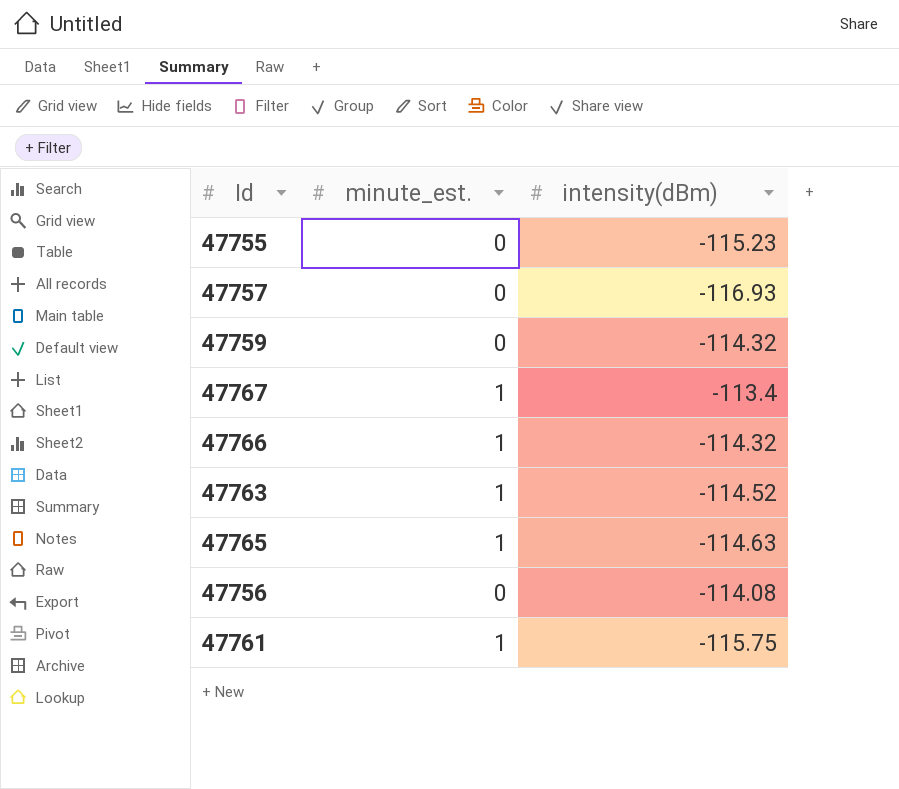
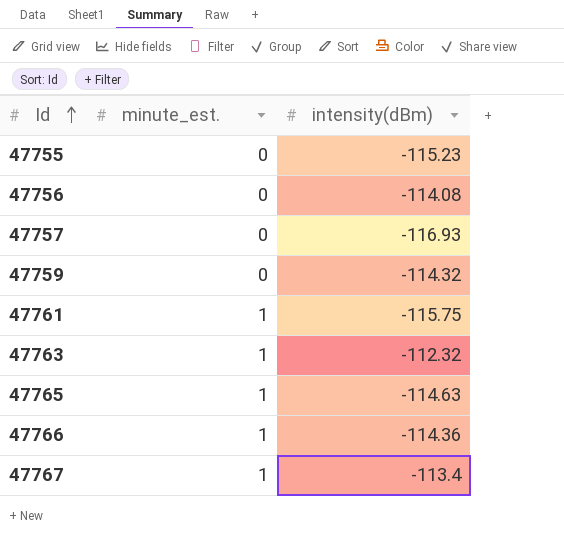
row order: none -> Id ascending
47763 | intensity(dBm): -114.52 -> -112.32
47766 | intensity(dBm): -114.32 -> -114.36

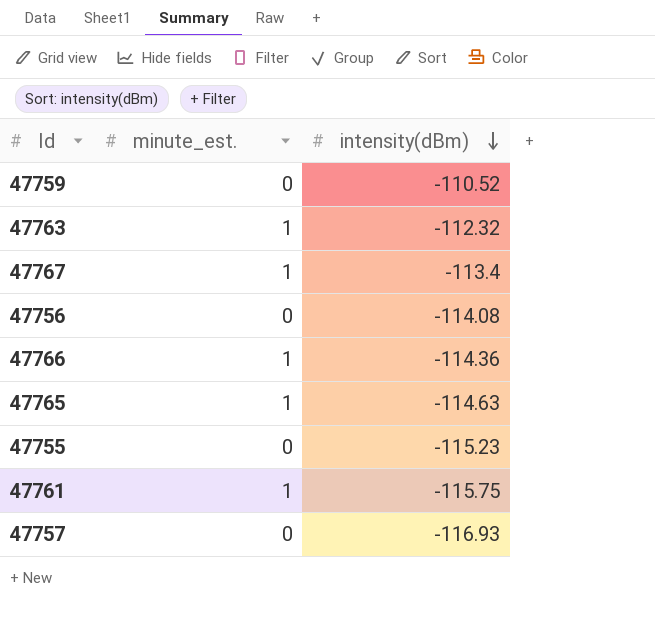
row order: Id ascending -> intensity(dBm) descending
47759 | intensity(dBm): -114.32 -> -110.52

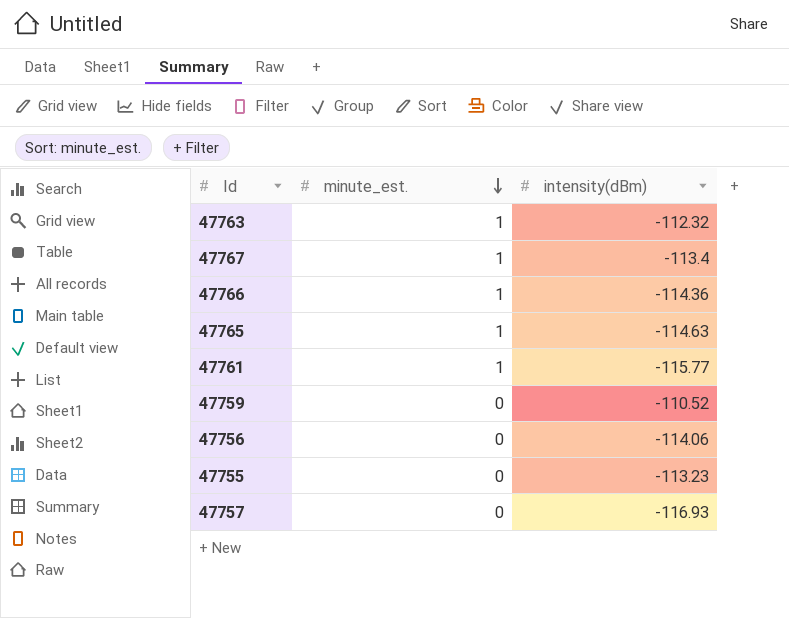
row order: intensity(dBm) descending -> minute_est. descending
47761 | intensity(dBm): -115.75 -> -115.77
47756 | intensity(dBm): -114.08 -> -114.06
47755 | intensity(dBm): -115.23 -> -113.23

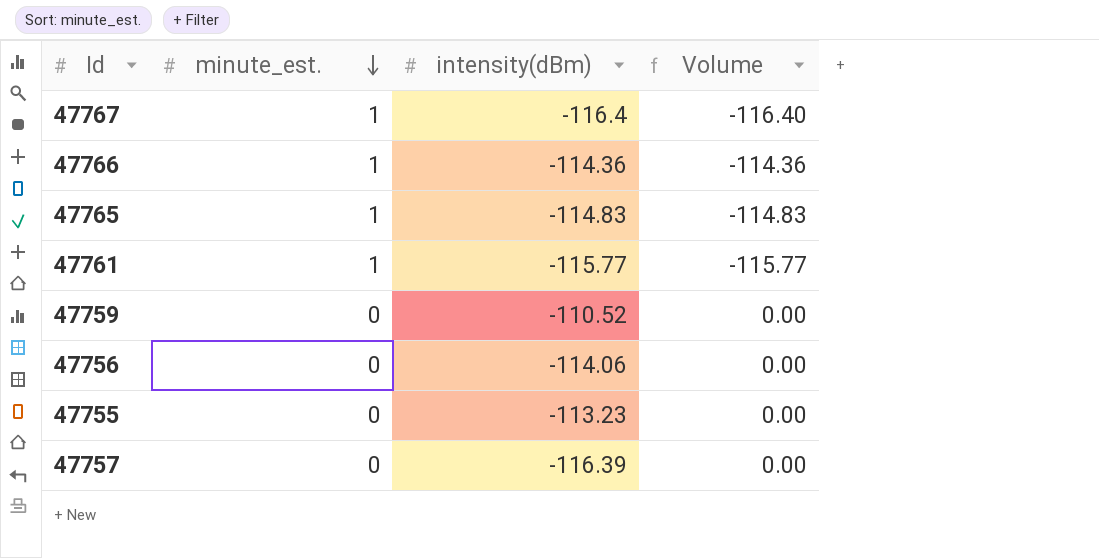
column Volume | formula: none -> [minute_est.] * [intensity(dBm)]
row 47763: 1 | -112.32 -> none
47767 | intensity(dBm): -113.4 -> -116.4
47765 | intensity(dBm): -114.63 -> -114.83
47757 | intensity(dBm): -116.93 -> -116.39

